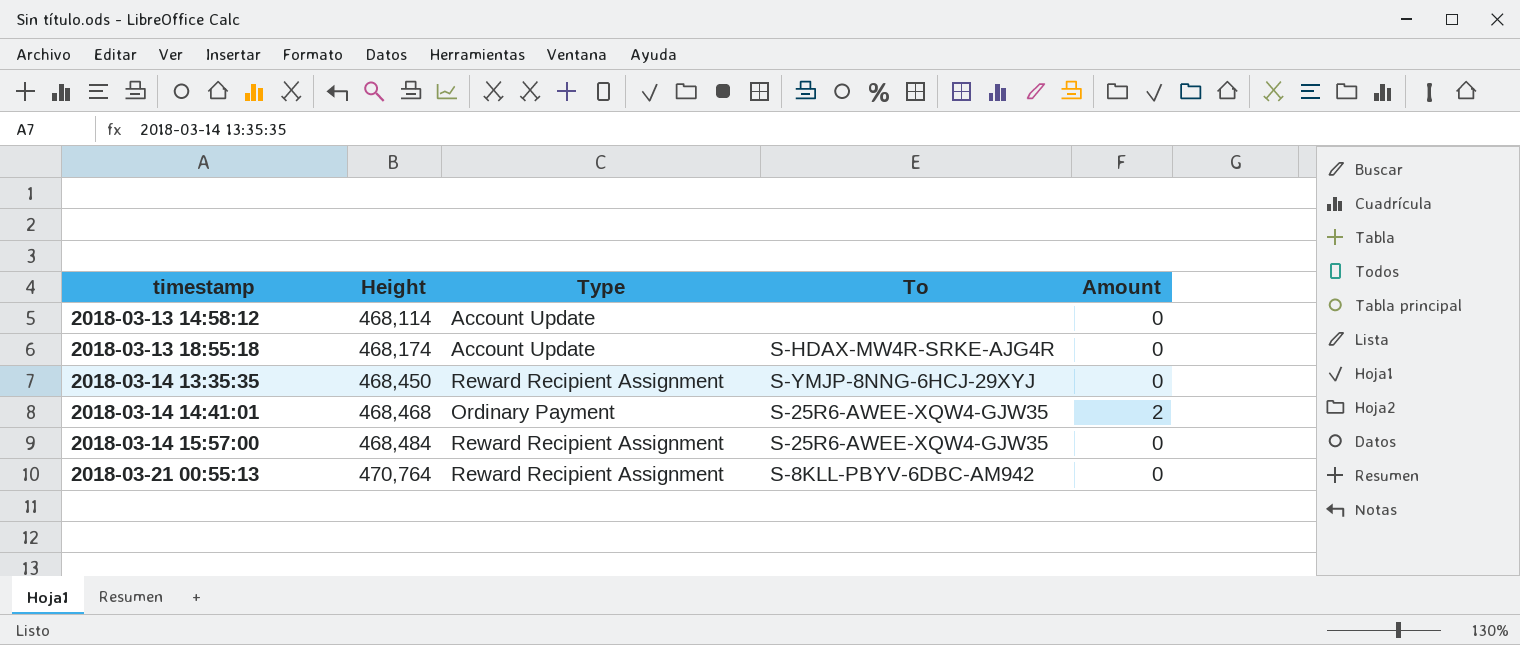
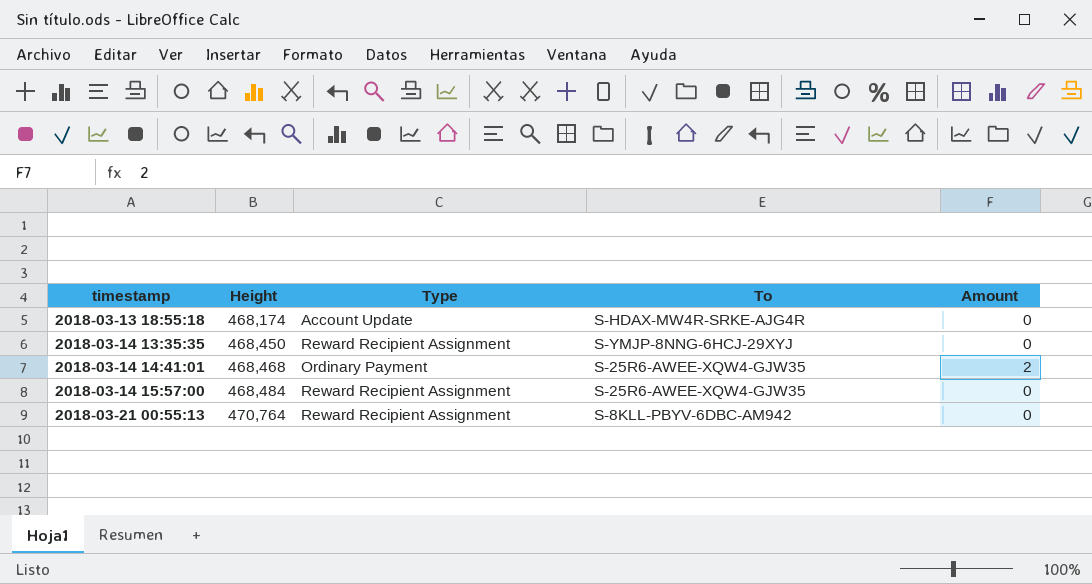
row 2018-03-13 14:58:12: 468,114 | Account Update | none | 0 -> none

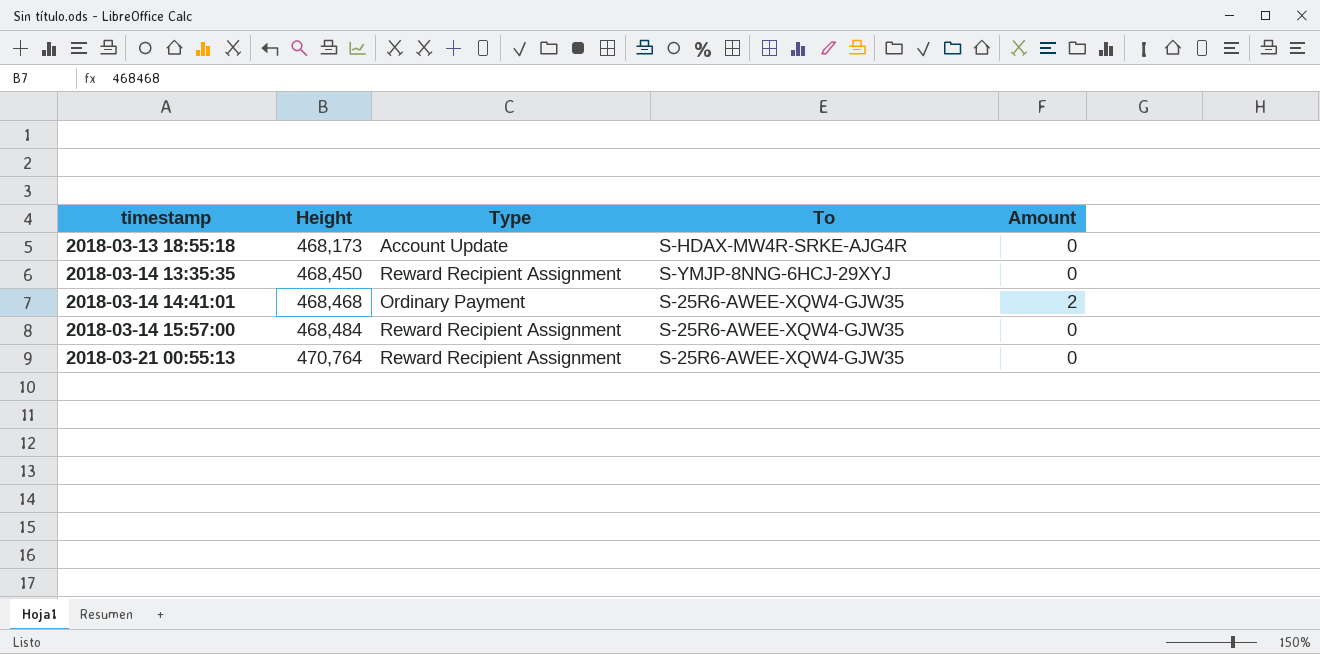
2018-03-13 18:55:18 | Height: 468,174 -> 468,173
2018-03-21 00:55:13 | To: S-8KLL-PBYV-6DBC-AM942 -> S-25R6-AWEE-XQW4-GJW35

